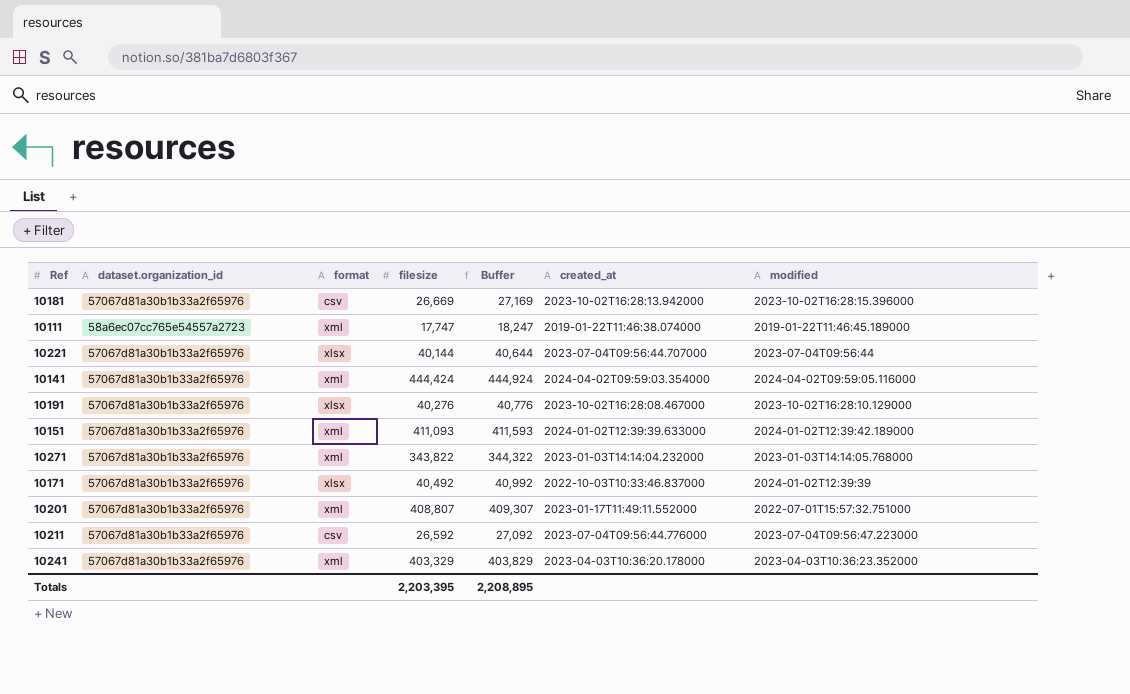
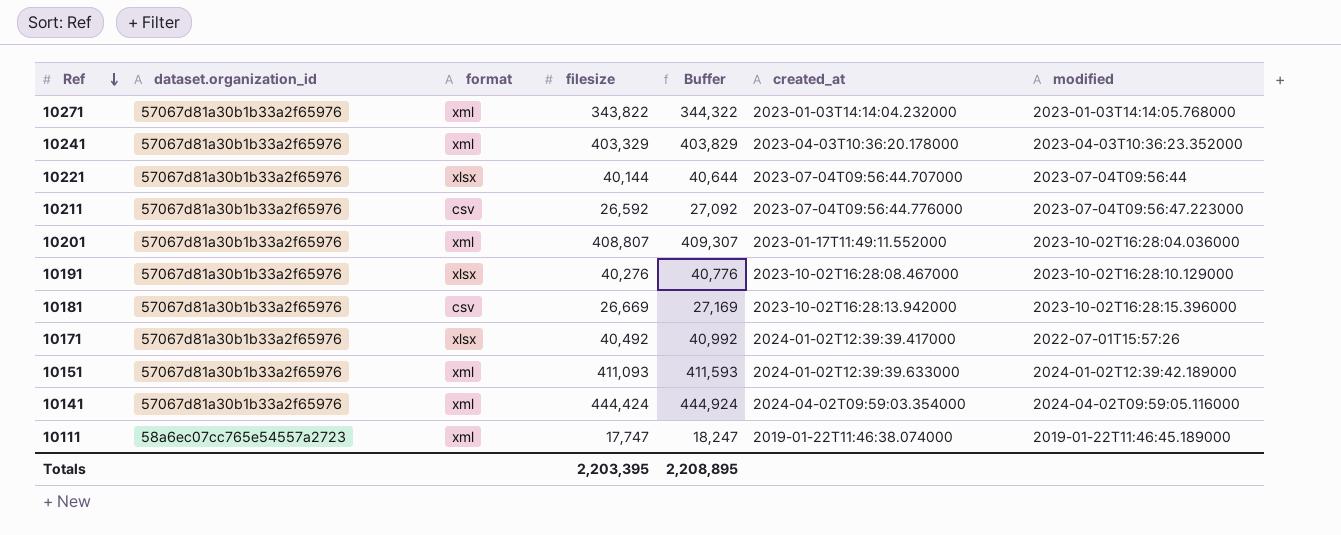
row order: none -> Ref descending
10201 | modified: 2022-07-01T15:57:32.751000 -> 2023-10-02T16:28:04.036000
10171 | created_at: 2022-10-03T10:33:46.837000 -> 2024-01-02T12:39:39.417000
10171 | modified: 2024-01-02T12:39:39 -> 2022-07-01T15:57:26

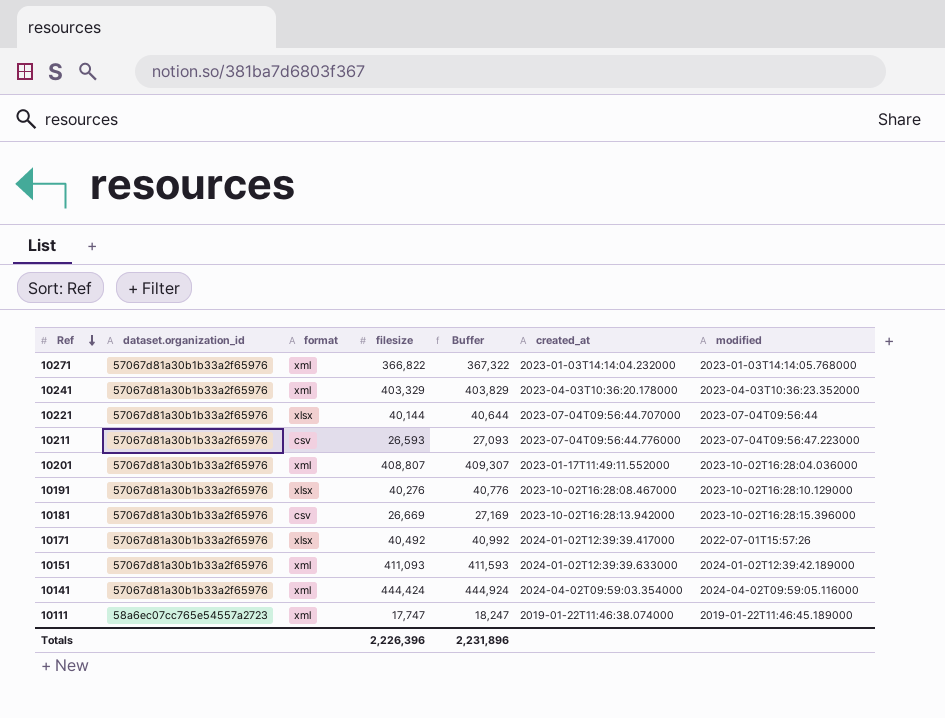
10271 | filesize: 343,822 -> 366,822
10271 | Buffer: 344,322 -> 367,322
10211 | filesize: 26,592 -> 26,593
10211 | Buffer: 27,092 -> 27,093
Totals | filesize: 2,203,395 -> 2,226,396
Totals | Buffer: 2,208,895 -> 2,231,896

